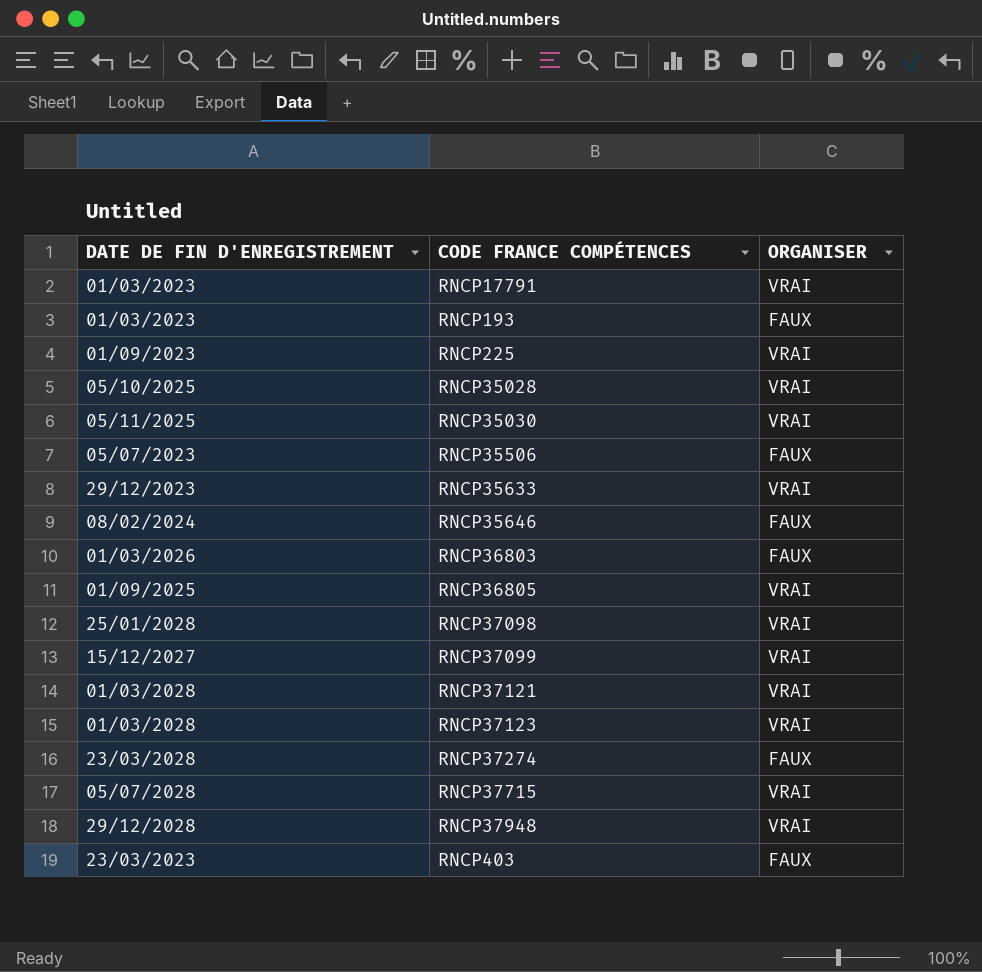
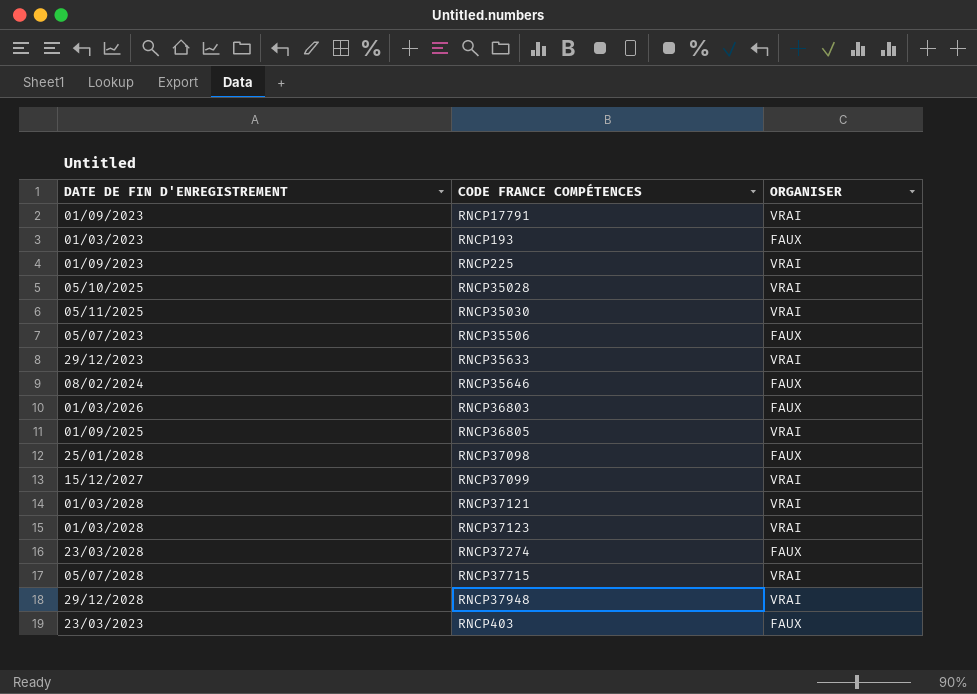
RNCP17791 | DATE DE FIN D'ENREGISTREMENT: 01/03/2023 -> 01/09/2023
RNCP37098 | ORGANISER: VRAI -> FAUX

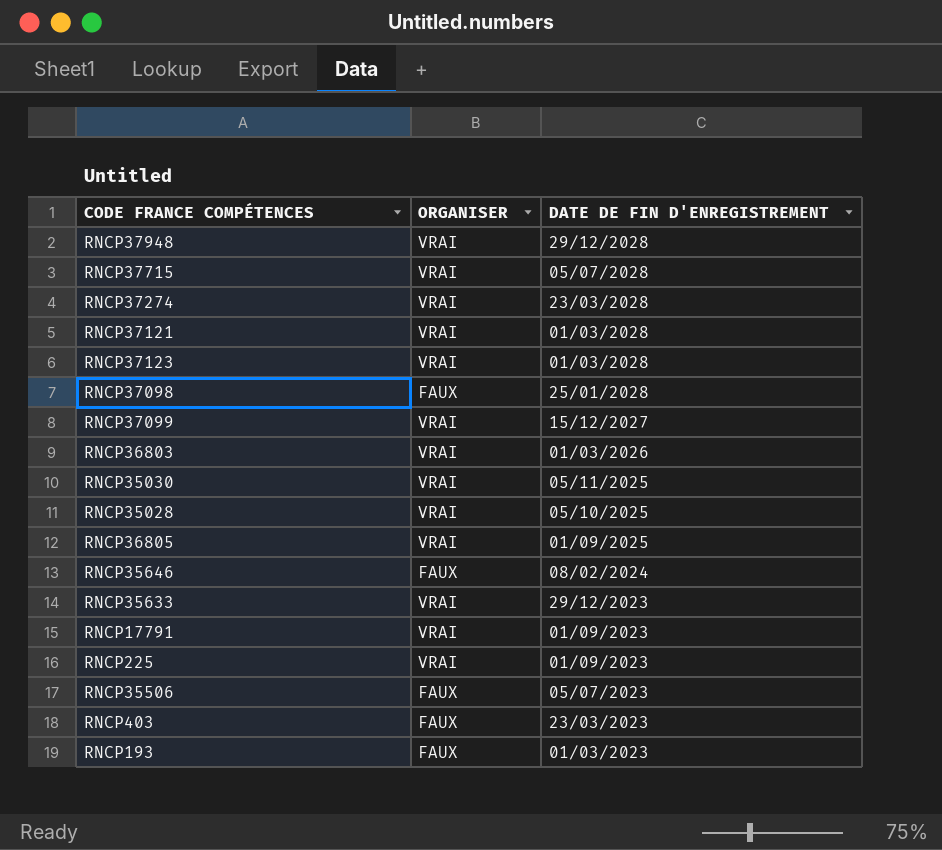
row order: none -> DATE DE FIN D'ENREGISTREMENT descending
column DATE DE FIN D'ENREGISTREMENT | position: 1 -> 3
RNCP37274 | ORGANISER: FAUX -> VRAI
RNCP36803 | ORGANISER: FAUX -> VRAI

